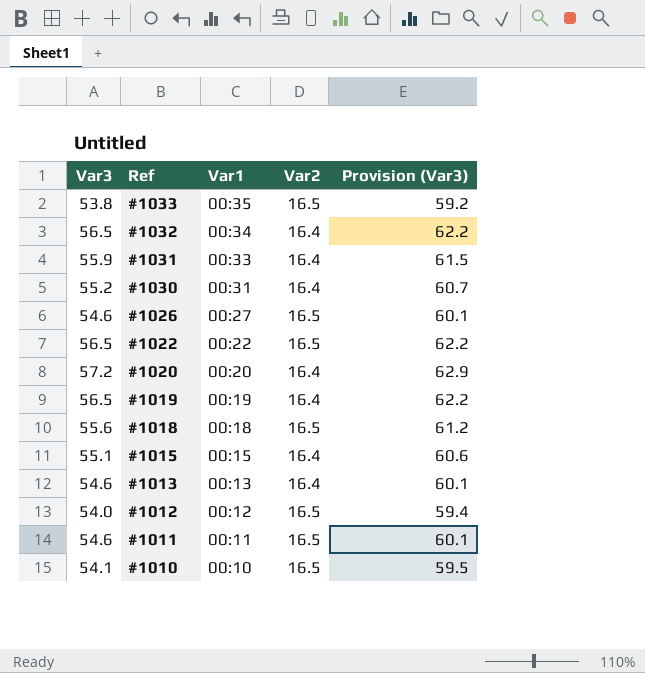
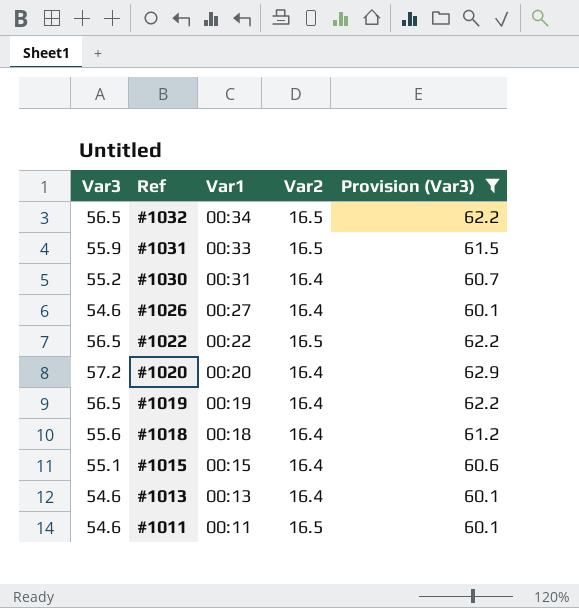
filter: none -> Provision (Var3) >= 60.1
#1032 | Var2: 16.4 -> 16.5
#1031 | Var2: 16.4 -> 16.5
#1026 | Var2: 16.5 -> 16.4
#1018 | Var2: 16.5 -> 16.4

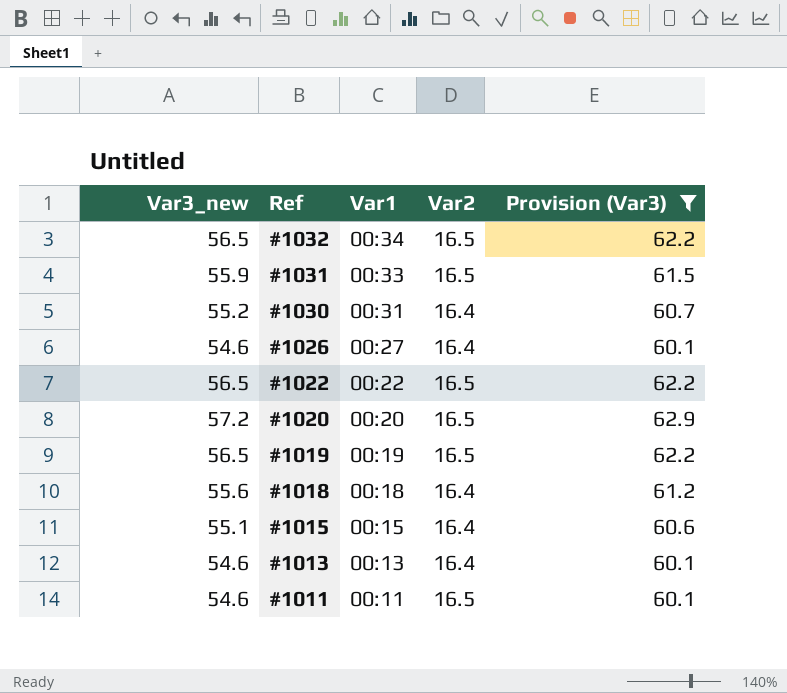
column name: Var3 -> Var3_new
#1020 | Var2: 16.4 -> 16.5
#1019 | Var2: 16.4 -> 16.5

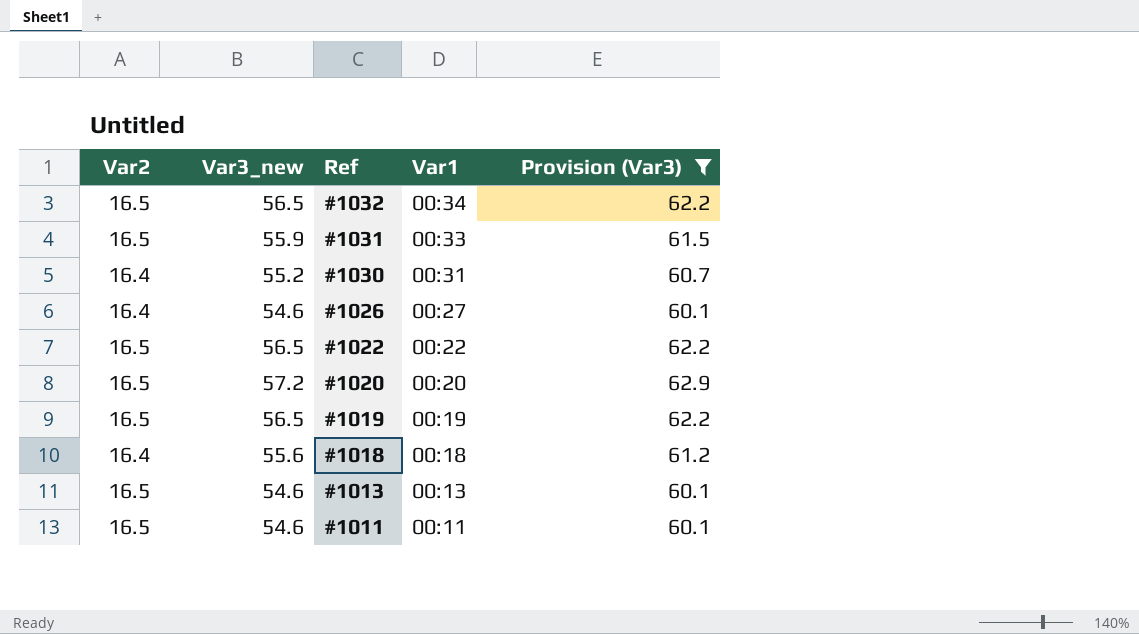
column Var2 | position: 4 -> 1
row #1015: 55.1 | 00:15 | 16.4 | 60.6 -> none
#1013 | Var2: 16.4 -> 16.5

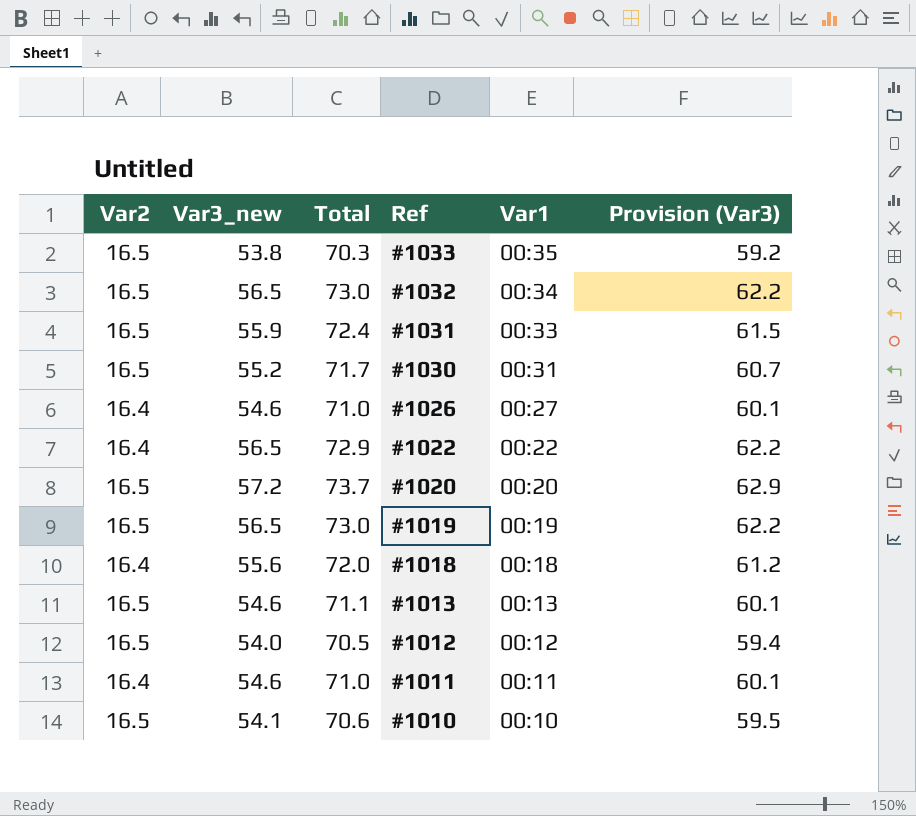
filter: Provision (Var3) >= 60.1 -> none
column Total | formula: none -> [Var2] + [Var3_new]
#1030 | Var2: 16.4 -> 16.5
#1022 | Var2: 16.5 -> 16.4
#1011 | Var2: 16.5 -> 16.4

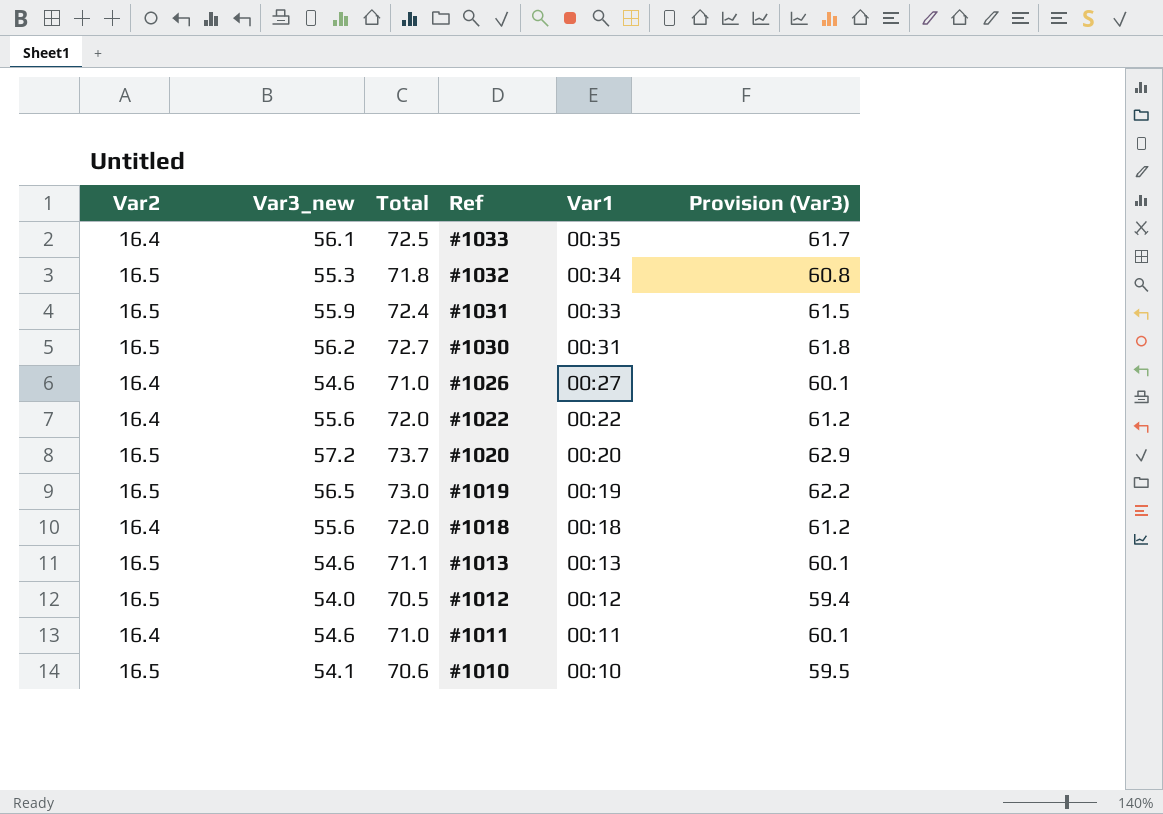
#1033 | Var2: 16.5 -> 16.4
#1033 | Var3_new: 53.8 -> 56.1
#1033 | Total: 70.3 -> 72.5
#1033 | Provision (Var3): 59.2 -> 61.7
#1032 | Var3_new: 56.5 -> 55.3
#1032 | Total: 73.0 -> 71.8
#1032 | Provision (Var3): 62.2 -> 60.8
#1030 | Var3_new: 55.2 -> 56.2
#1030 | Total: 71.7 -> 72.7
#1030 | Provision (Var3): 60.7 -> 61.8
#1022 | Var3_new: 56.5 -> 55.6
#1022 | Total: 72.9 -> 72.0
#1022 | Provision (Var3): 62.2 -> 61.2

